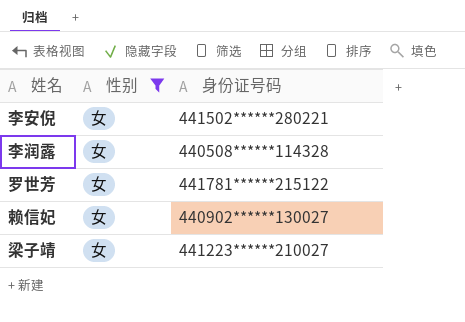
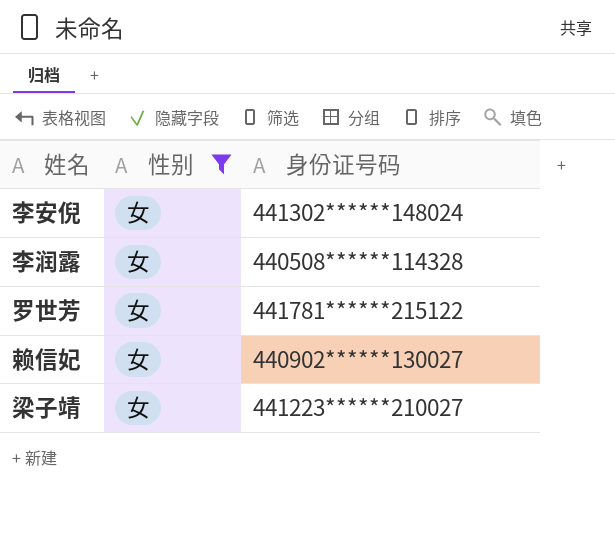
李安倪 | 身份证号码: 441502******280221 -> 441302******148024

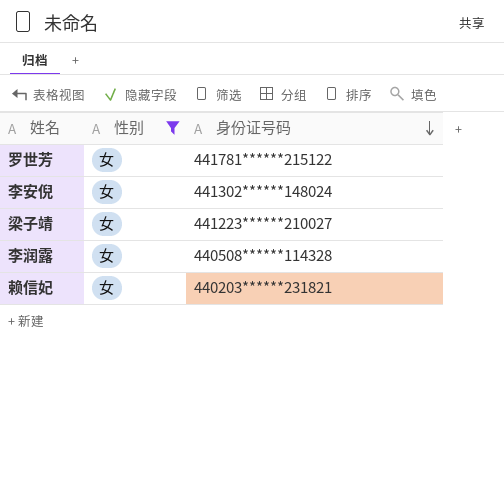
row order: none -> 身份证号码 descending
赖信妃 | 身份证号码: 440902******130027 -> 440203******231821

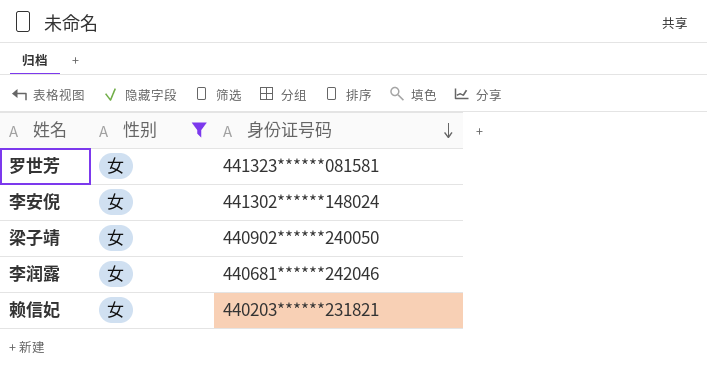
罗世芳 | 身份证号码: 441781******215122 -> 441323******081581
梁子靖 | 身份证号码: 441223******210027 -> 440902******240050
李润露 | 身份证号码: 440508******114328 -> 440681******242046

